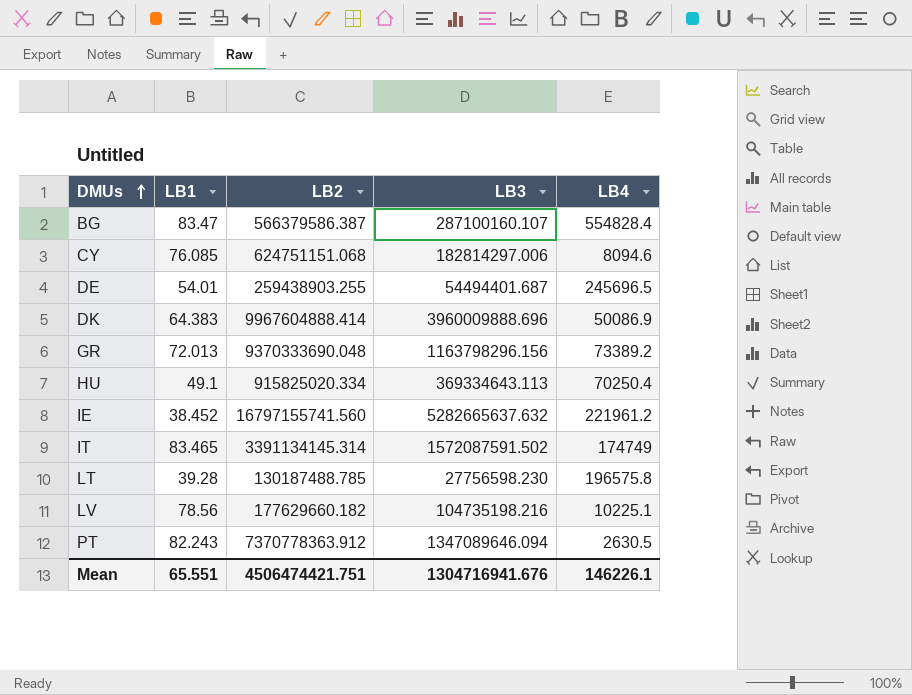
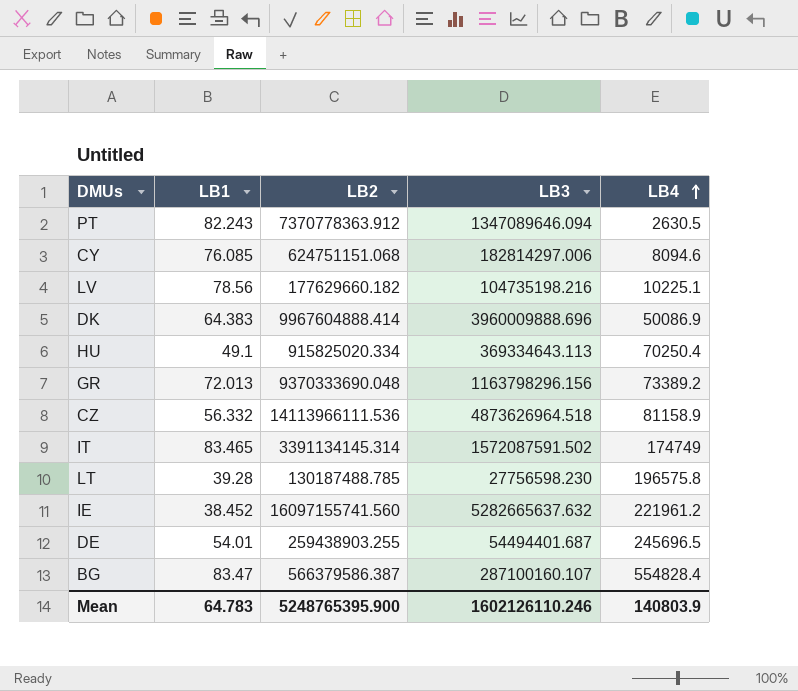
row order: DMUs ascending -> LB4 ascending
row CZ: none -> 56.332 | 14113966111.536 | 4873626964.518 | 81158.9
IE | LB2: 16797155741.560 -> 16097155741.560
Mean | LB1: 65.551 -> 64.783
Mean | LB2: 4506474421.751 -> 5248765395.900
Mean | LB3: 1304716941.676 -> 1602126110.246
Mean | LB4: 146226.1 -> 140803.9

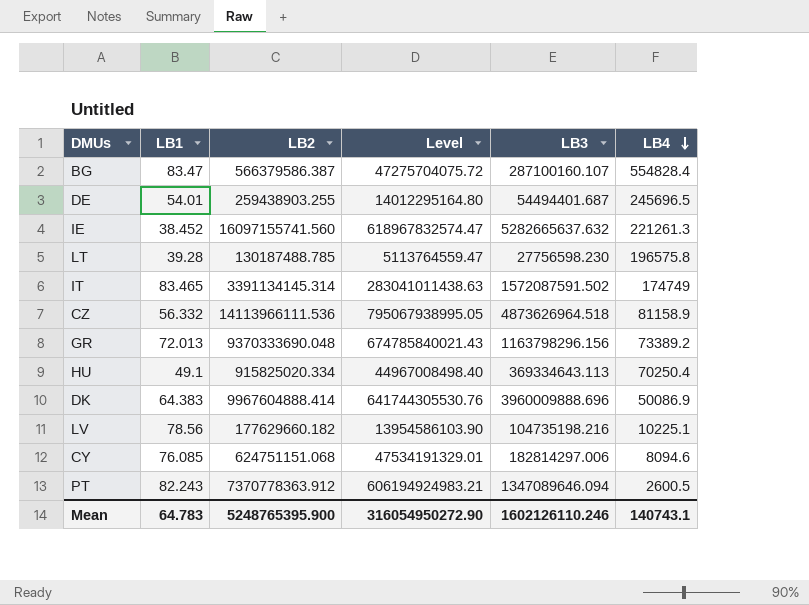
row order: LB4 ascending -> LB4 descending
column Level | formula: none -> [LB1] * [LB2]
IE | LB4: 221961.2 -> 221261.3
PT | LB4: 2630.5 -> 2600.5
Mean | LB4: 140803.9 -> 140743.1

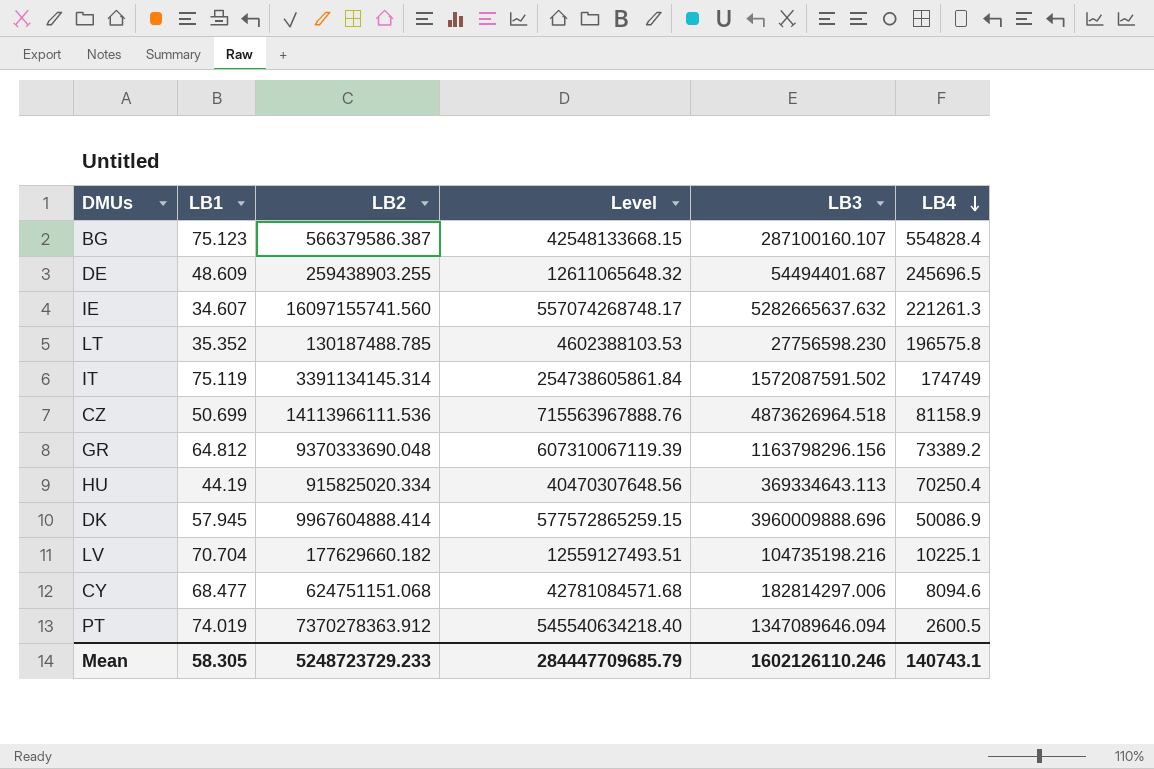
BG | LB1: 83.47 -> 75.123
BG | Level: 47275704075.72 -> 42548133668.15
DE | LB1: 54.01 -> 48.609
DE | Level: 14012295164.80 -> 12611065648.32
IE | LB1: 38.452 -> 34.607
IE | Level: 618967832574.47 -> 557074268748.17
LT | LB1: 39.28 -> 35.352
LT | Level: 5113764559.47 -> 4602388103.53
IT | LB1: 83.465 -> 75.119
IT | Level: 283041011438.63 -> 254738605861.84
CZ | LB1: 56.332 -> 50.699
CZ | Level: 795067938995.05 -> 715563967888.76
GR | LB1: 72.013 -> 64.812
GR | Level: 674785840021.43 -> 607310067119.39
HU | LB1: 49.1 -> 44.19
HU | Level: 44967008498.40 -> 40470307648.56
DK | LB1: 64.383 -> 57.945
DK | Level: 641744305530.76 -> 577572865259.15
LV | LB1: 78.56 -> 70.704
LV | Level: 13954586103.90 -> 12559127493.51
CY | LB1: 76.085 -> 68.477
CY | Level: 47534191329.01 -> 42781084571.68
PT | LB1: 82.243 -> 74.019
PT | LB2: 7370778363.912 -> 7370278363.912
PT | Level: 606194924983.21 -> 545540634218.40
Mean | LB1: 64.783 -> 58.305
Mean | LB2: 5248765395.900 -> 5248723729.233
Mean | Level: 316054950272.90 -> 284447709685.79

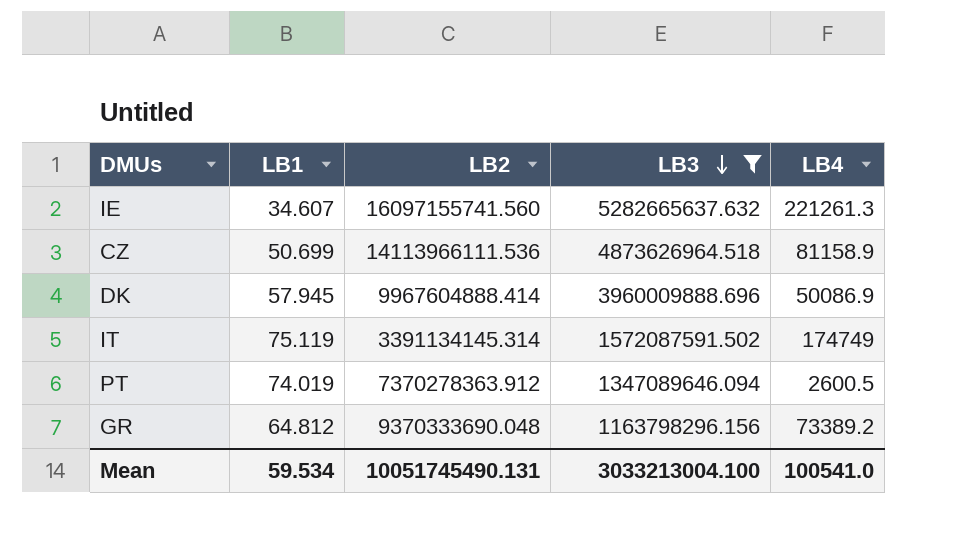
filter: none -> LB3 >= 1163798296.156
row order: LB4 descending -> LB3 descending
column Level | formula: [LB1] * [LB2] -> none
Mean | LB1: 58.305 -> 59.534
Mean | LB2: 5248723729.233 -> 10051745490.131
Mean | LB3: 1602126110.246 -> 3033213004.100
Mean | LB4: 140743.1 -> 100541.0

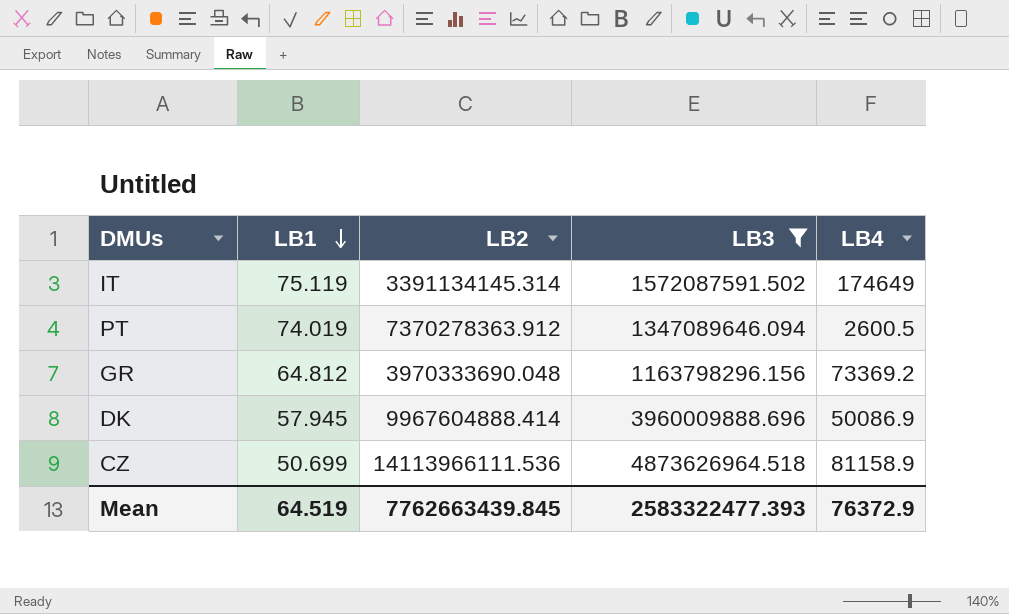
row order: LB3 descending -> LB1 descending
row IE: 34.607 | 16097155741.560 | 5282665637.632 | 221261.3 -> none
IT | LB4: 174749 -> 174649
GR | LB2: 9370333690.048 -> 3970333690.048
GR | LB4: 73389.2 -> 73369.2
Mean | LB1: 59.534 -> 64.519
Mean | LB2: 10051745490.131 -> 7762663439.845
Mean | LB3: 3033213004.100 -> 2583322477.393
Mean | LB4: 100541.0 -> 76372.9

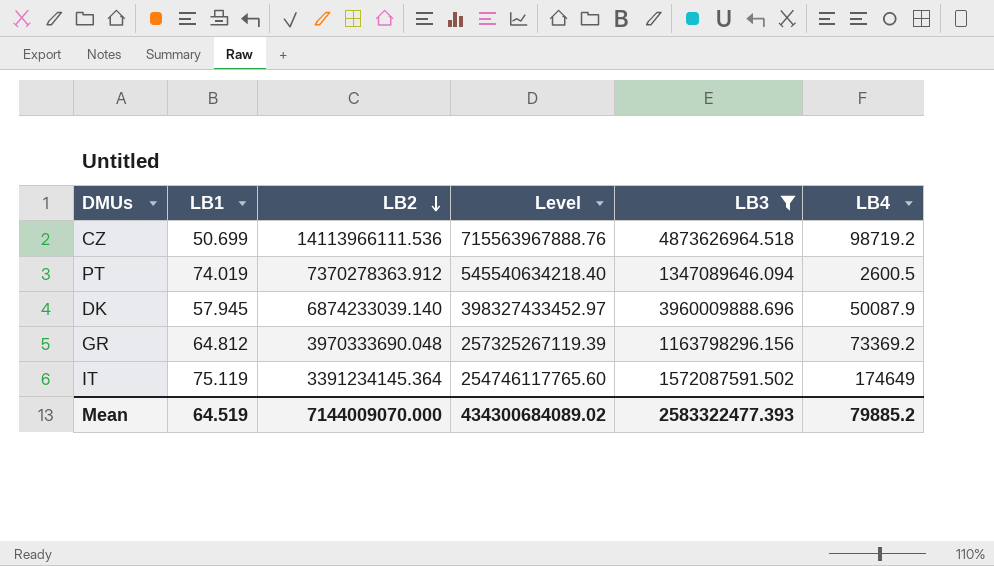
row order: LB1 descending -> LB2 descending
column Level | formula: none -> [LB1] * [LB2]
CZ | LB4: 81158.9 -> 98719.2
DK | LB2: 9967604888.414 -> 6874233039.140
DK | LB4: 50086.9 -> 50087.9
IT | LB2: 3391134145.314 -> 3391234145.364
Mean | LB2: 7762663439.845 -> 7144009070.000
Mean | LB4: 76372.9 -> 79885.2

